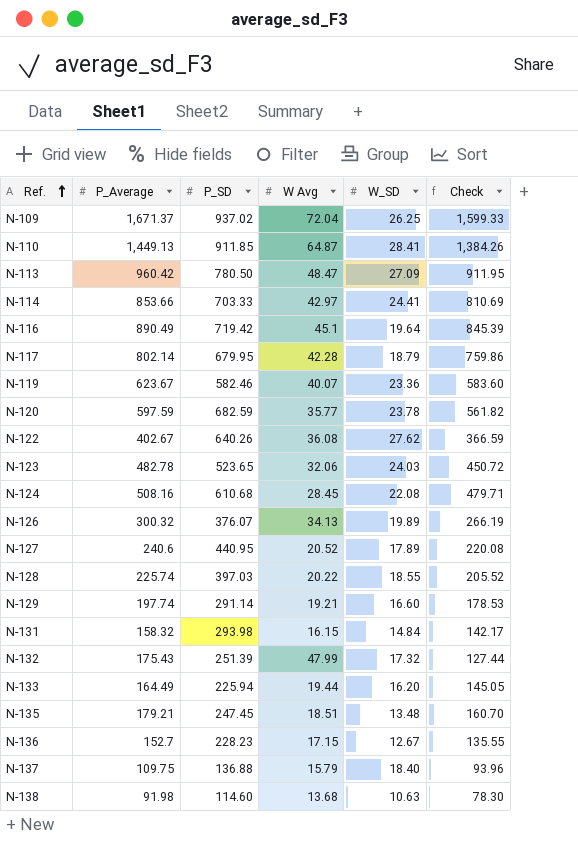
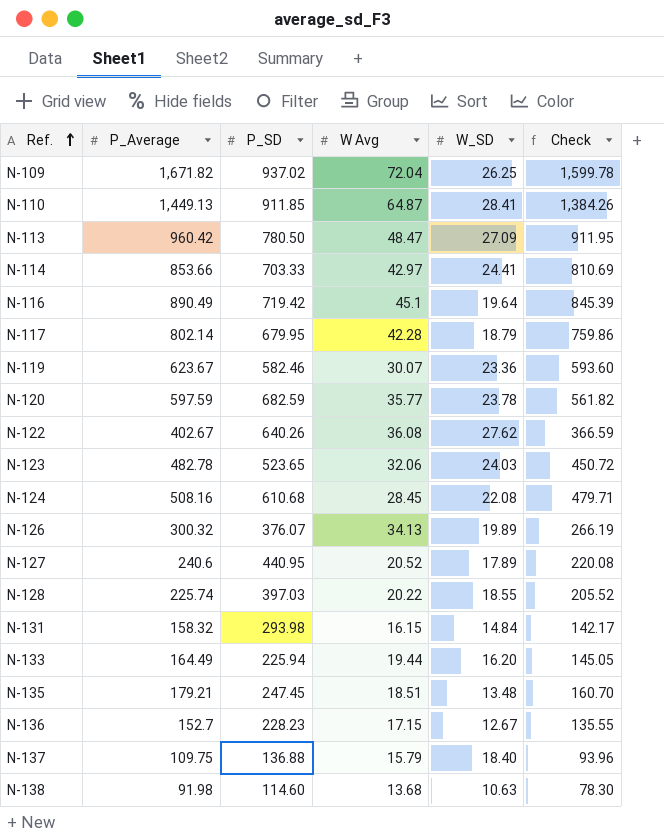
row N-129: 197.74 | 291.14 | 19.21 | 16.60 | 178.53 -> none
row N-132: 175.43 | 251.39 | 47.99 | 17.32 | 127.44 -> none
N-109 | P_Average: 1,671.37 -> 1,671.82
N-109 | Check: 1,599.33 -> 1,599.78
N-119 | W Avg: 40.07 -> 30.07
N-119 | Check: 583.60 -> 593.60

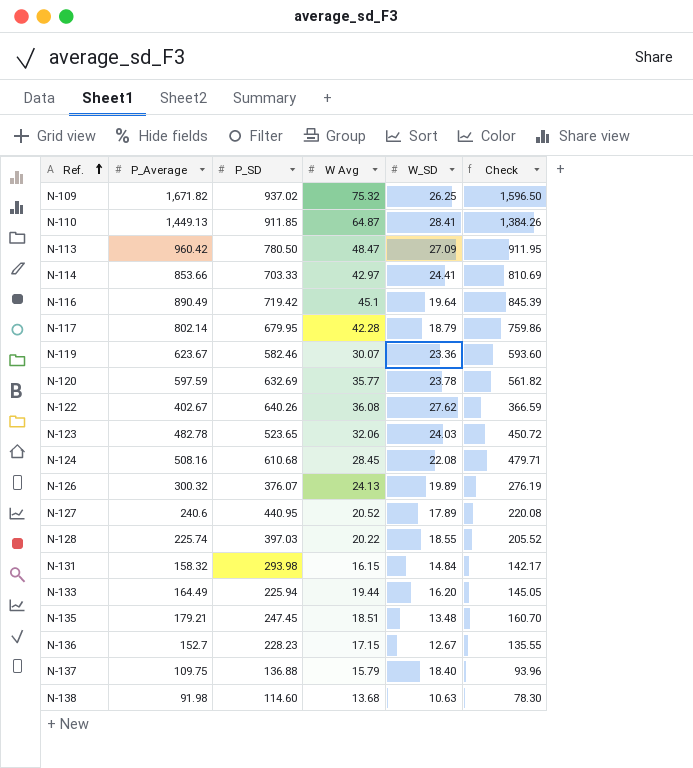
N-109 | W Avg: 72.04 -> 75.32
N-109 | Check: 1,599.78 -> 1,596.50
N-120 | P_SD: 682.59 -> 632.69
N-126 | W Avg: 34.13 -> 24.13
N-126 | Check: 266.19 -> 276.19

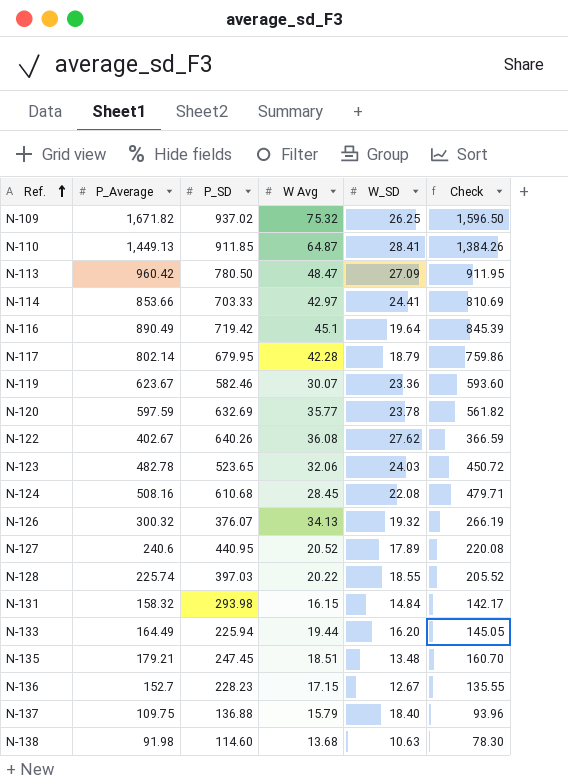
N-126 | W Avg: 24.13 -> 34.13
N-126 | W_SD: 19.89 -> 19.32
N-126 | Check: 276.19 -> 266.19

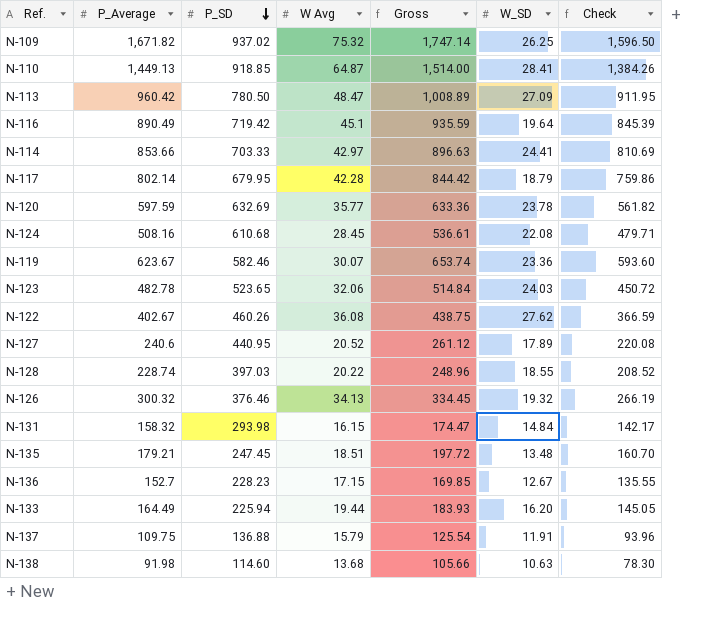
row order: Ref. ascending -> P_SD descending
column Gross | formula: none -> [P_Average] + [W Avg]
N-110 | P_SD: 911.85 -> 918.85
N-122 | P_SD: 640.26 -> 460.26
N-128 | P_Average: 225.74 -> 228.74
N-128 | Check: 205.52 -> 208.52
N-126 | P_SD: 376.07 -> 376.46
N-137 | W_SD: 18.40 -> 11.91

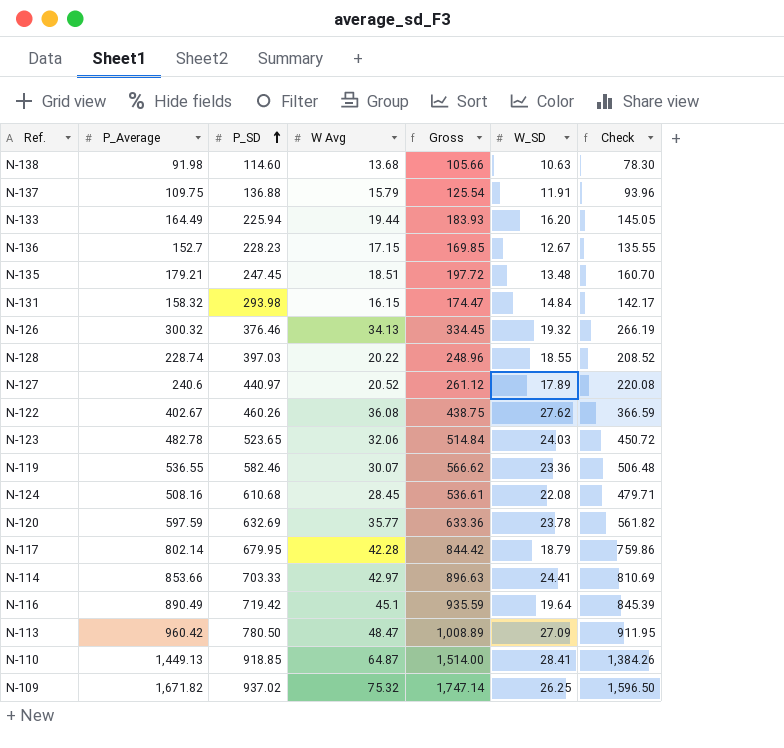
row order: P_SD descending -> P_SD ascending
N-127 | P_SD: 440.95 -> 440.97
N-119 | P_Average: 623.67 -> 536.55
N-119 | Gross: 653.74 -> 566.62
N-119 | Check: 593.60 -> 506.48

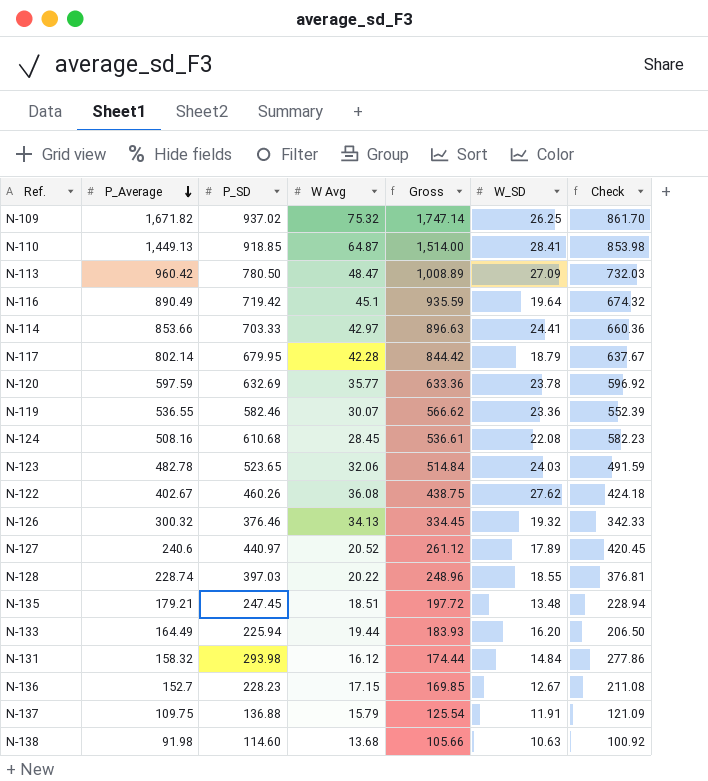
row order: P_SD ascending -> P_Average descending
column Check | formula: [P_Average] - [W Avg] -> [P_SD] - [W Avg]
N-131 | W Avg: 16.15 -> 16.12
N-131 | Gross: 174.47 -> 174.44

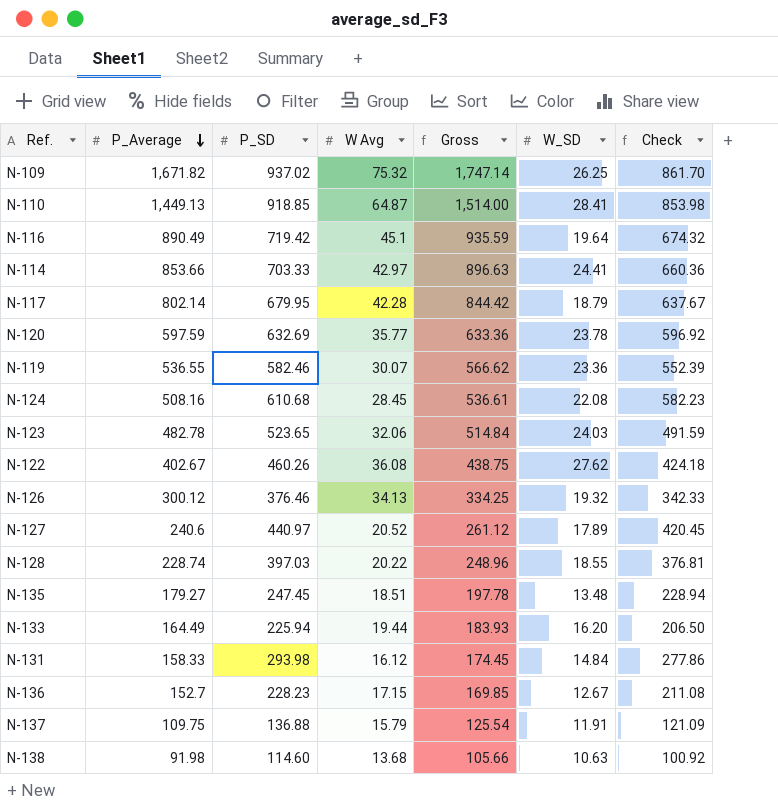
row N-113: 960.42 | 780.50 | 48.47 | 1,008.89 | 27.09 | 732.03 -> none
N-126 | P_Average: 300.32 -> 300.12
N-126 | Gross: 334.45 -> 334.25
N-135 | P_Average: 179.21 -> 179.27
N-135 | Gross: 197.72 -> 197.78
N-131 | P_Average: 158.32 -> 158.33
N-131 | Gross: 174.44 -> 174.45

